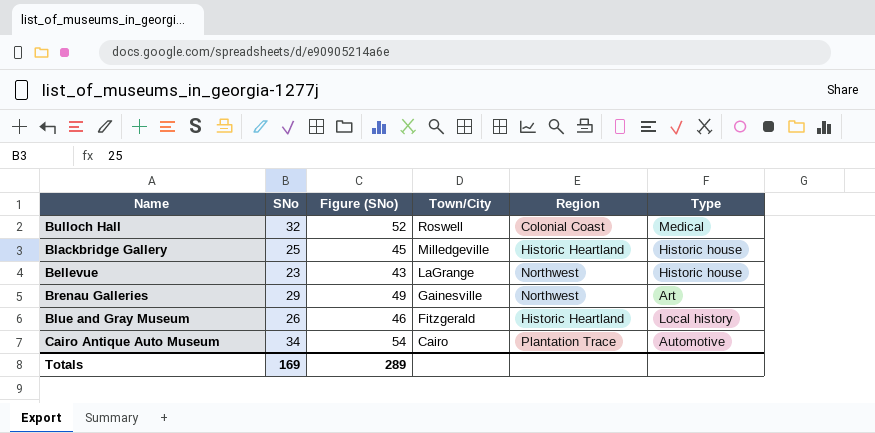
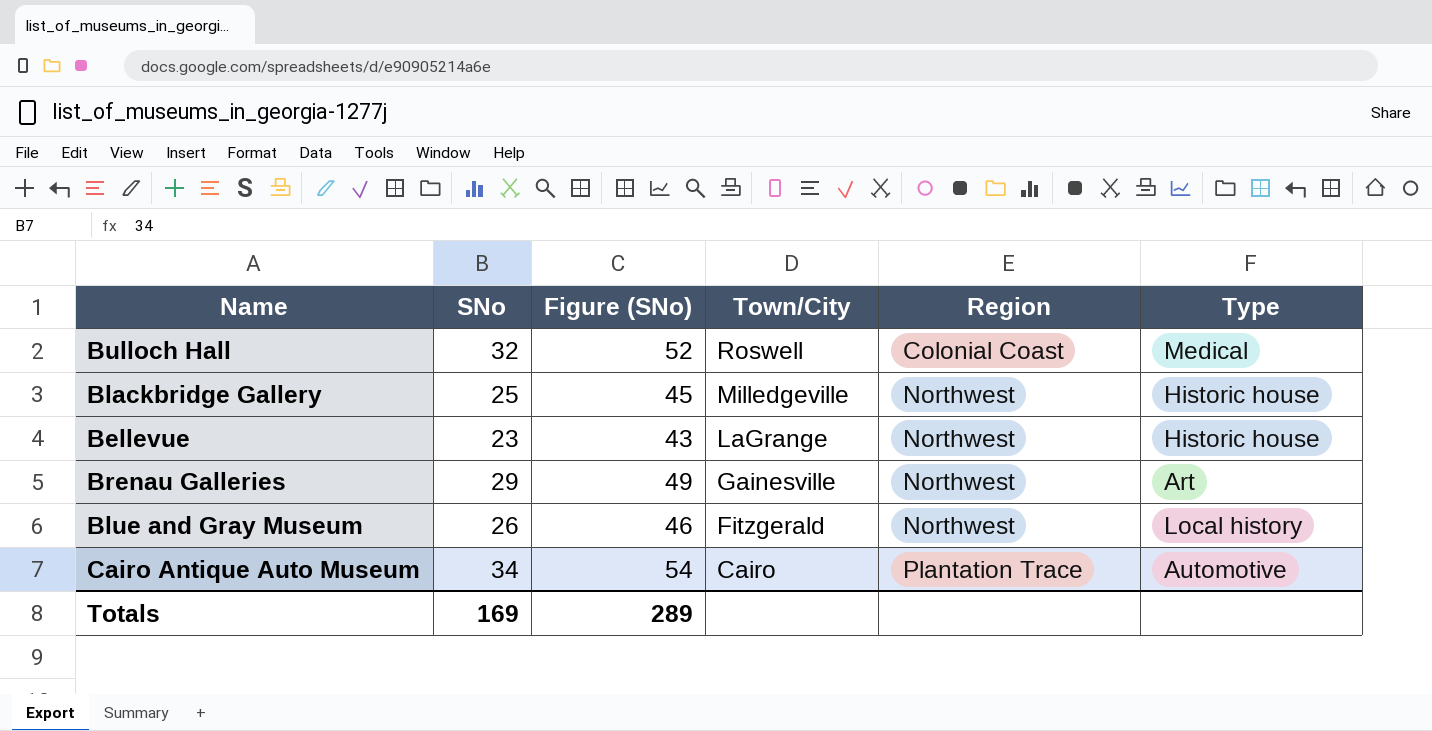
Blackbridge Gallery | Region: Historic Heartland -> Northwest
Blue and Gray Museum | Region: Historic Heartland -> Northwest

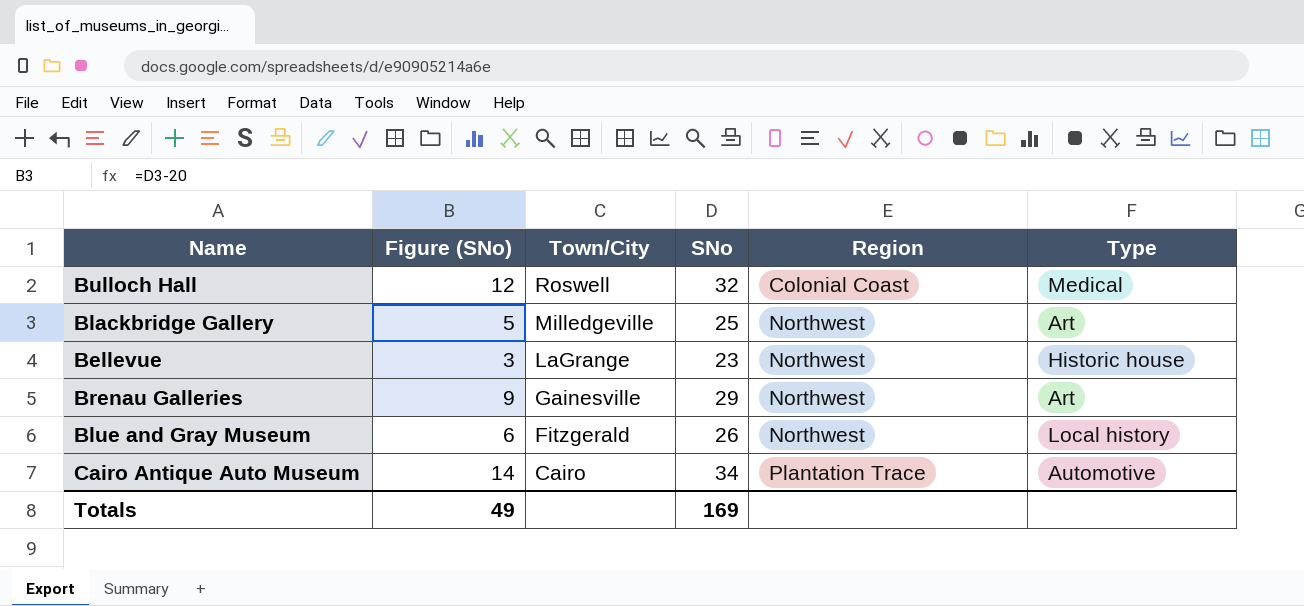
column Figure (SNo) | formula: [SNo] + 20 -> [SNo] - 20
column SNo | position: 2 -> 4
Blackbridge Gallery | Type: Historic house -> Art
Totals | Figure (SNo): 289 -> 49

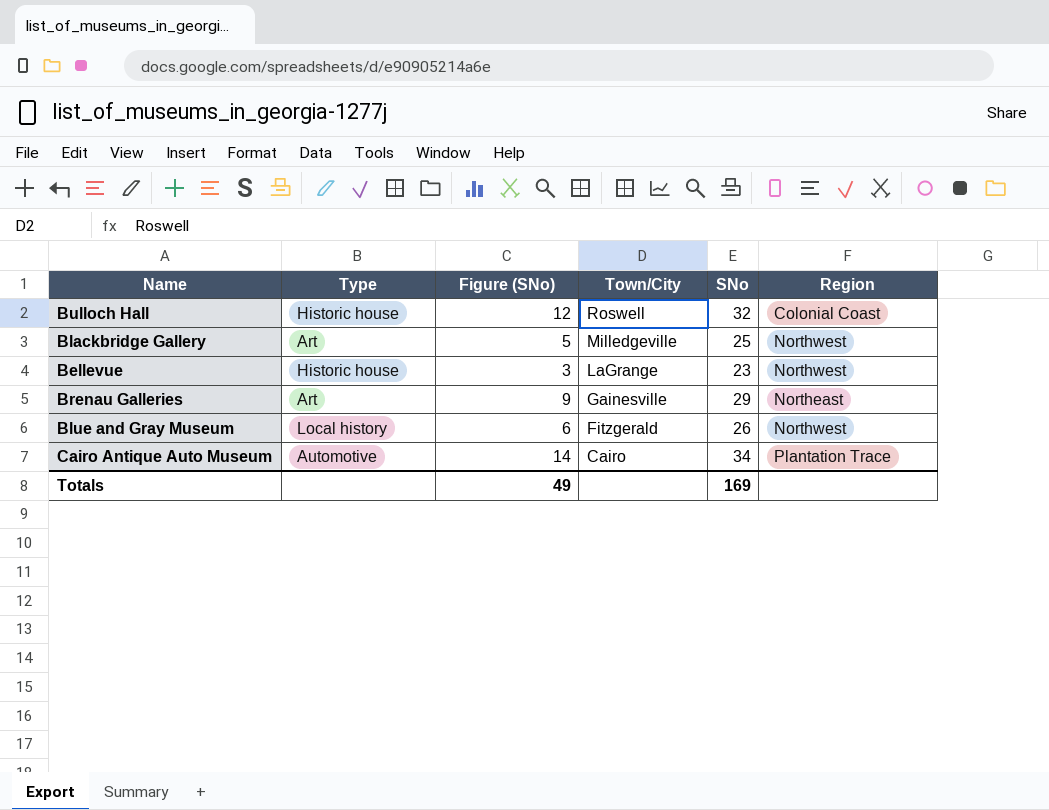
column Type | position: 6 -> 2
Bulloch Hall | Type: Medical -> Historic house
Brenau Galleries | Region: Northwest -> Northeast

